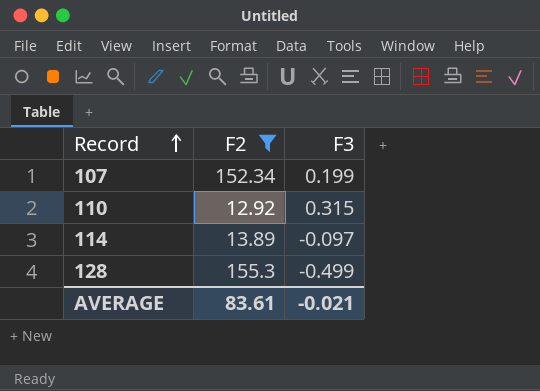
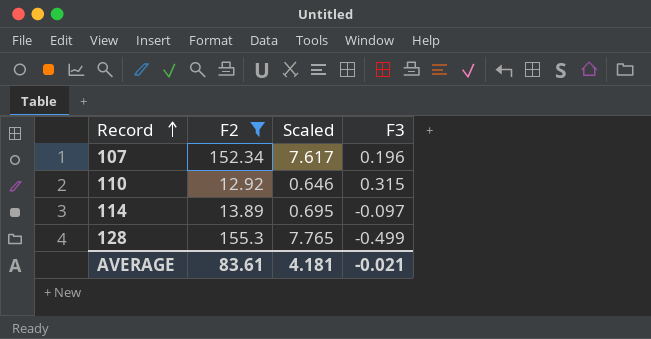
column Scaled | formula: none -> [F2] * 0.05
107 | F3: 0.199 -> 0.196

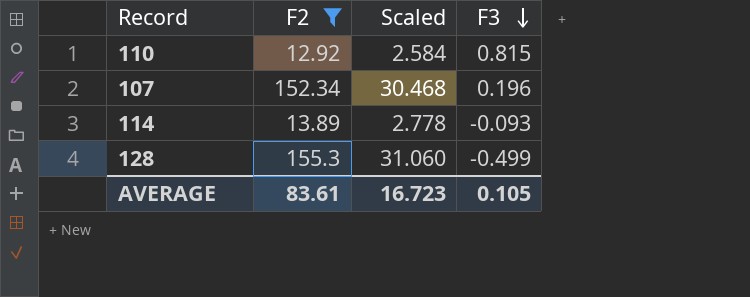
row order: Record ascending -> F3 descending
column Scaled | formula: [F2] * 0.05 -> [F2] * 0.2
110 | F3: 0.315 -> 0.815
114 | F3: -0.097 -> -0.093
AVERAGE | Scaled: 4.181 -> 16.723
AVERAGE | F3: -0.021 -> 0.105

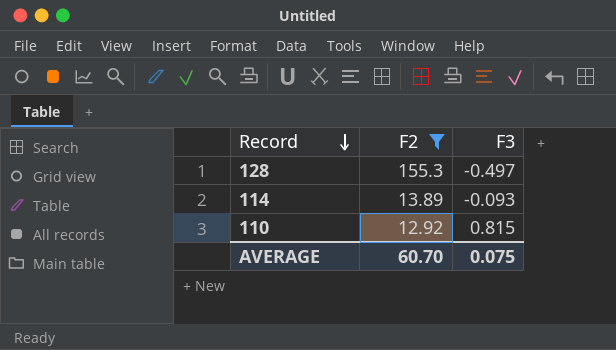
row order: F3 descending -> Record descending
column Scaled | formula: [F2] * 0.2 -> none
row 107: 152.34 | 30.468 | 0.196 -> none
128 | F3: -0.499 -> -0.497
AVERAGE | F2: 83.61 -> 60.70
AVERAGE | F3: 0.105 -> 0.075

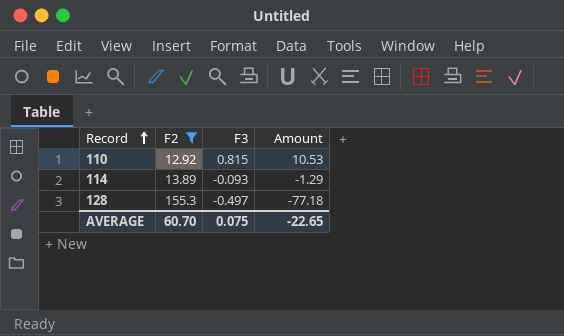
row order: Record descending -> Record ascending
column Amount | formula: none -> [F2] * [F3]

